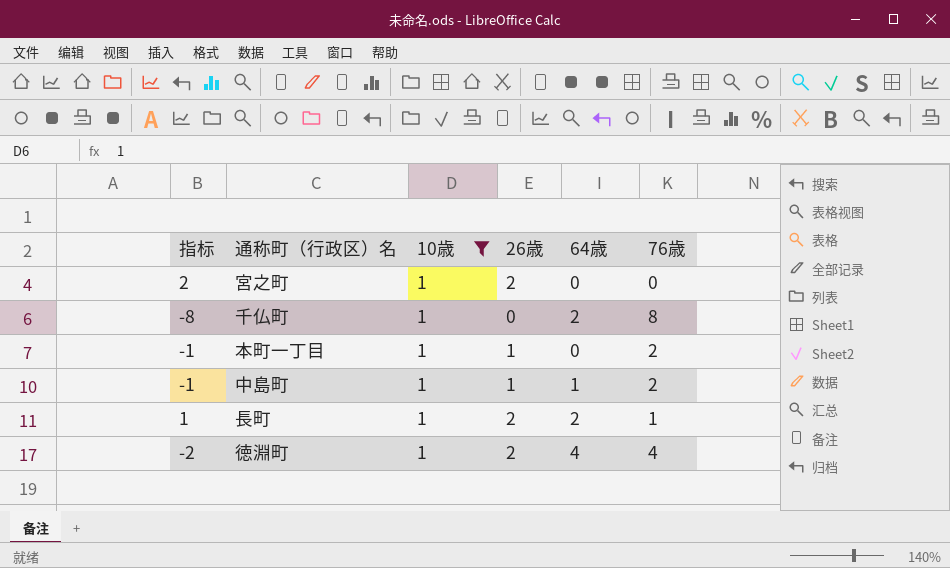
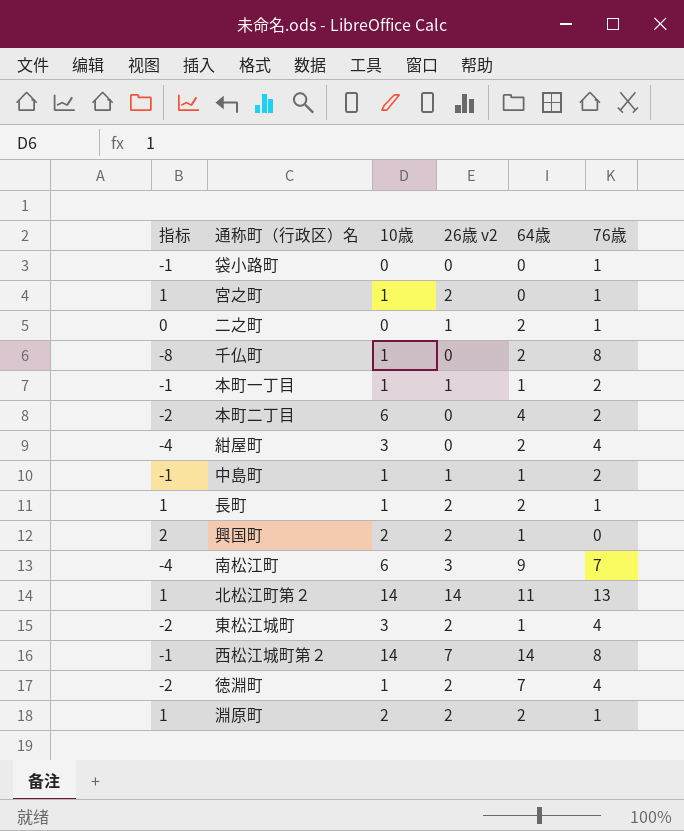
filter: 10歳 = 1 -> none
column name: 26歳 -> 26歳 v2
宮之町 | 指标: 2 -> 1
宮之町 | 76歳: 0 -> 1
本町一丁目 | 64歳: 0 -> 1
徳淵町 | 64歳: 4 -> 7

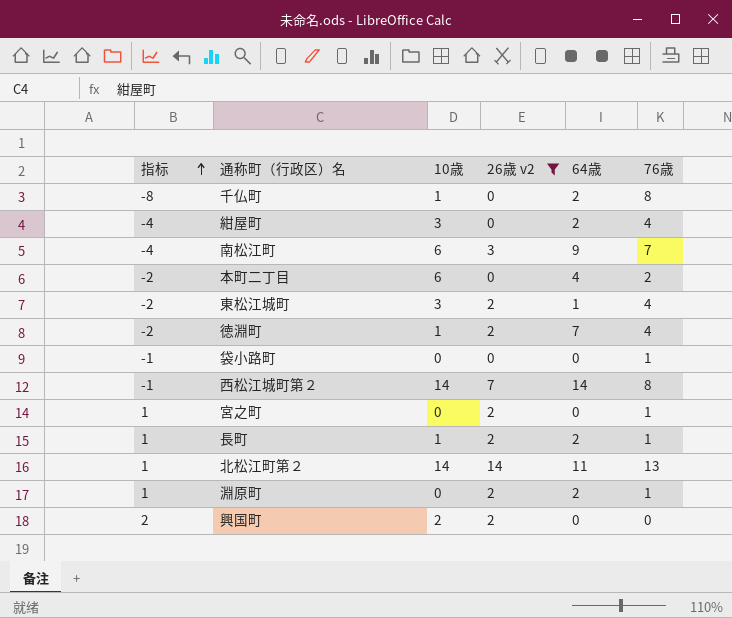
filter: none -> 26歳 v2 != 1
row order: none -> 指标 ascending
宮之町 | 10歳: 1 -> 0
淵原町 | 10歳: 2 -> 0
興国町 | 64歳: 1 -> 0

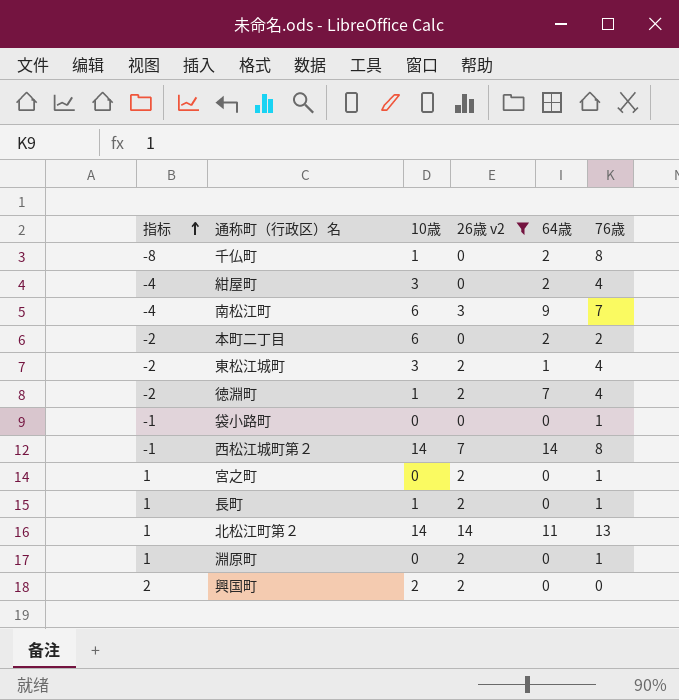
本町二丁目 | 64歳: 4 -> 2
長町 | 64歳: 2 -> 0
淵原町 | 64歳: 2 -> 0

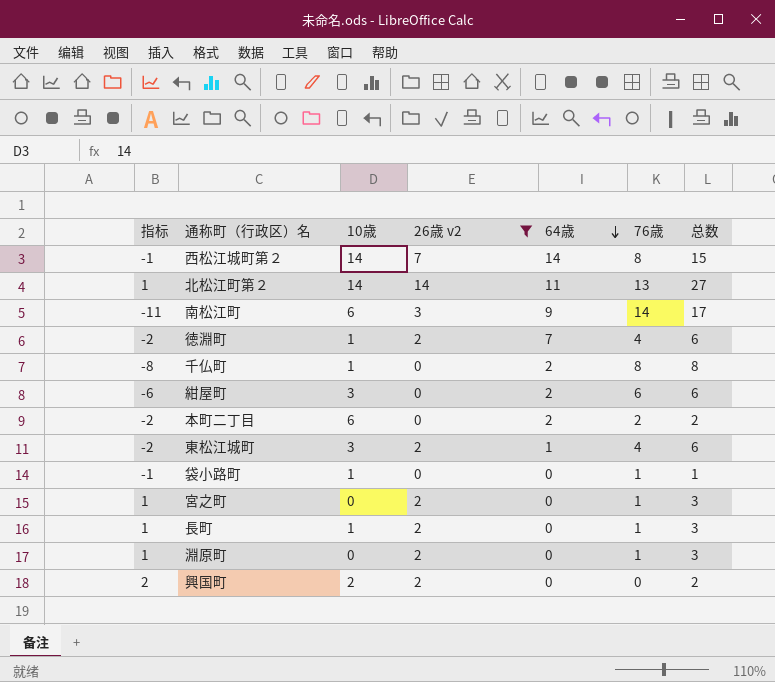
row order: 指标 ascending -> 64歳 descending
column 总数 | formula: none -> [26歳 v2] + [76歳]
南松江町 | 指标: -4 -> -11
南松江町 | 76歳: 7 -> 14
紺屋町 | 指标: -4 -> -6
紺屋町 | 76歳: 4 -> 6
袋小路町 | 10歳: 0 -> 1

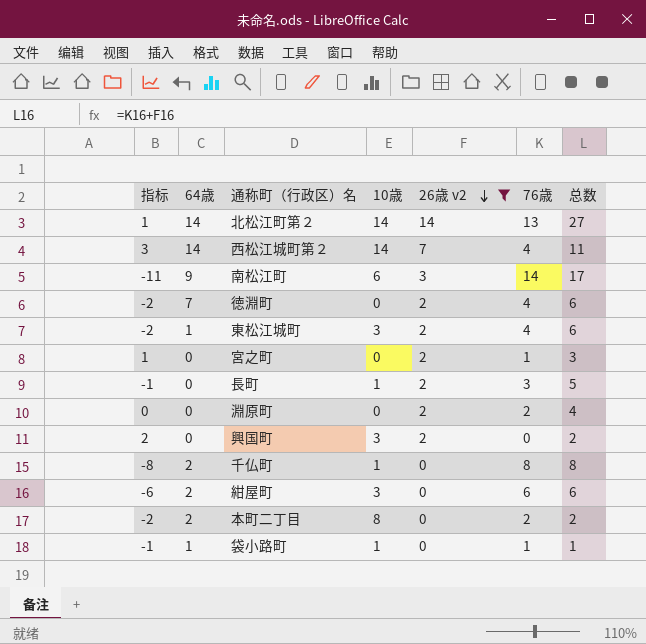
row order: 64歳 descending -> 26歳 v2 descending
column 64歳 | position: 5 -> 2
北松江町第２ | 64歳: 11 -> 14
西松江城町第２ | 指标: -1 -> 3
西松江城町第２ | 76歳: 8 -> 4
西松江城町第２ | 总数: 15 -> 11
徳淵町 | 10歳: 1 -> 0
長町 | 指标: 1 -> -1
長町 | 76歳: 1 -> 3
長町 | 总数: 3 -> 5
淵原町 | 指标: 1 -> 0
淵原町 | 76歳: 1 -> 2
淵原町 | 总数: 3 -> 4
興国町 | 10歳: 2 -> 3
本町二丁目 | 10歳: 6 -> 8
袋小路町 | 64歳: 0 -> 1

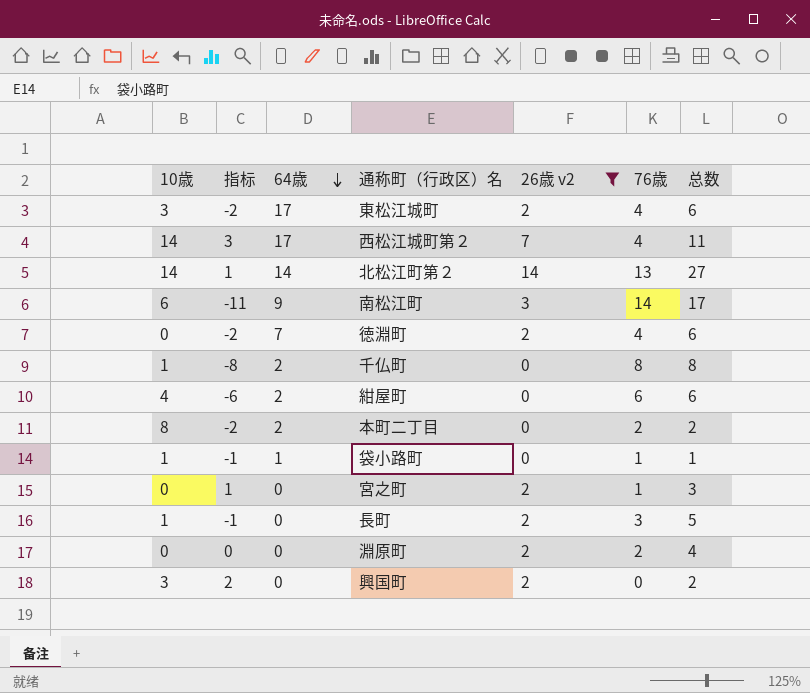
row order: 26歳 v2 descending -> 64歳 descending
column 10歳 | position: 4 -> 1
東松江城町 | 64歳: 1 -> 17
西松江城町第２ | 64歳: 14 -> 17
紺屋町 | 10歳: 3 -> 4

